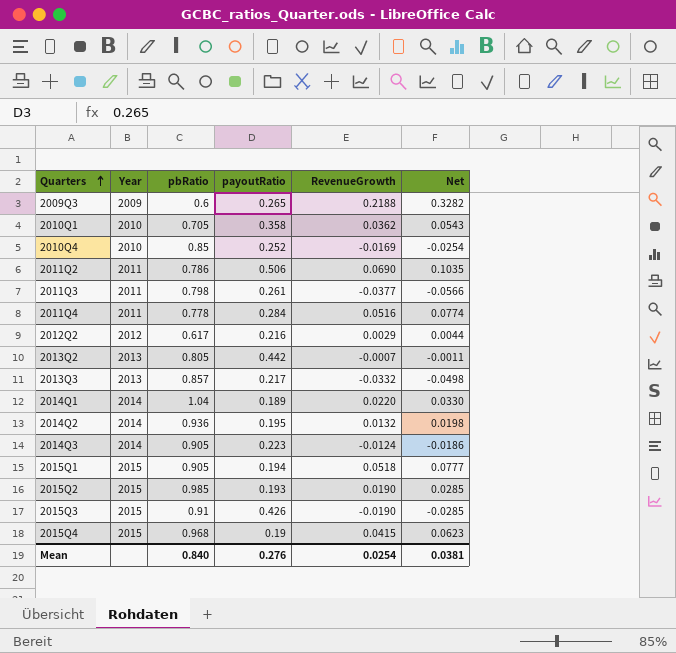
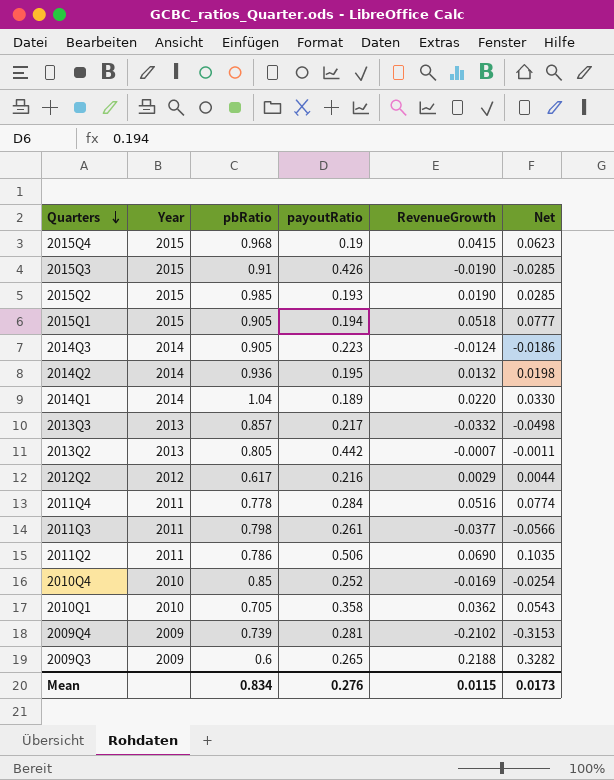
row order: Quarters ascending -> Quarters descending
row 2009Q4: none -> 2009 | 0.739 | 0.281 | -0.2102 | -0.3153
Mean | pbRatio: 0.840 -> 0.834
Mean | RevenueGrowth: 0.0254 -> 0.0115
Mean | Net: 0.0381 -> 0.0173

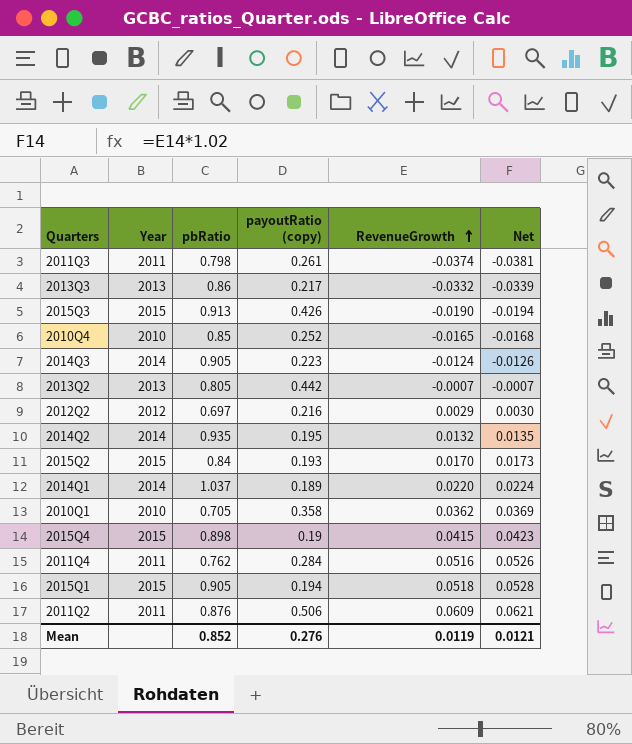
row order: Quarters descending -> RevenueGrowth ascending
column name: payoutRatio -> payoutRatio (copy)
column Net | formula: [RevenueGrowth] * 1.5 -> [RevenueGrowth] * 1.02
row 2009Q4: 2009 | 0.739 | 0.281 | -0.2102 | -0.3153 -> none
row 2009Q3: 2009 | 0.6 | 0.265 | 0.2188 | 0.3282 -> none
2011Q3 | RevenueGrowth: -0.0377 -> -0.0374
2013Q3 | pbRatio: 0.857 -> 0.86
2015Q3 | pbRatio: 0.91 -> 0.913
2010Q4 | RevenueGrowth: -0.0169 -> -0.0165
2012Q2 | pbRatio: 0.617 -> 0.697
2014Q2 | pbRatio: 0.936 -> 0.935
2015Q2 | pbRatio: 0.985 -> 0.84
2015Q2 | RevenueGrowth: 0.0190 -> 0.0170
2014Q1 | pbRatio: 1.04 -> 1.037
2015Q4 | pbRatio: 0.968 -> 0.898
2011Q4 | pbRatio: 0.778 -> 0.762
2011Q2 | pbRatio: 0.786 -> 0.876
2011Q2 | RevenueGrowth: 0.0690 -> 0.0609
Mean | pbRatio: 0.834 -> 0.852
Mean | RevenueGrowth: 0.0115 -> 0.0119
Mean | Net: 0.0173 -> 0.0121

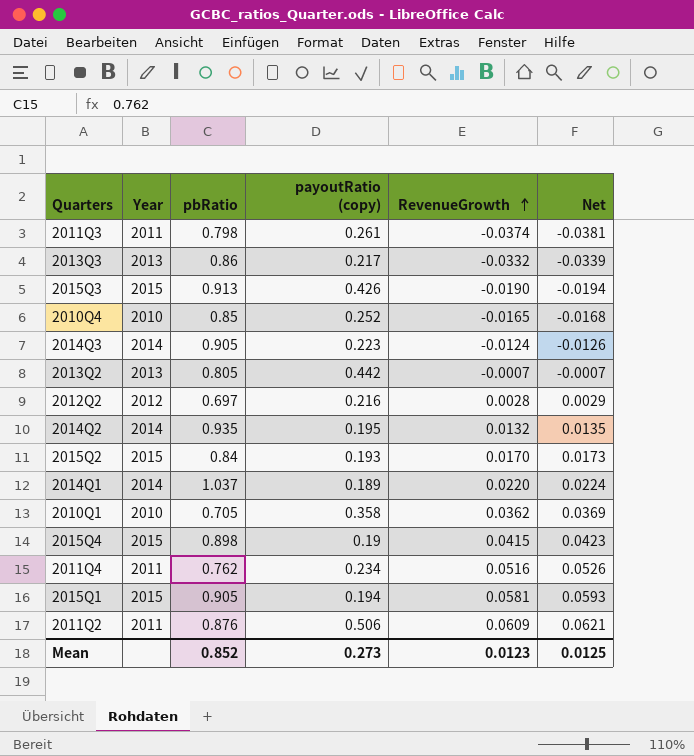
2012Q2 | RevenueGrowth: 0.0029 -> 0.0028
2012Q2 | Net: 0.0030 -> 0.0029
2011Q4 | payoutRatio (copy): 0.284 -> 0.234
2015Q1 | RevenueGrowth: 0.0518 -> 0.0581
2015Q1 | Net: 0.0528 -> 0.0593
Mean | payoutRatio (copy): 0.276 -> 0.273
Mean | RevenueGrowth: 0.0119 -> 0.0123
Mean | Net: 0.0121 -> 0.0125

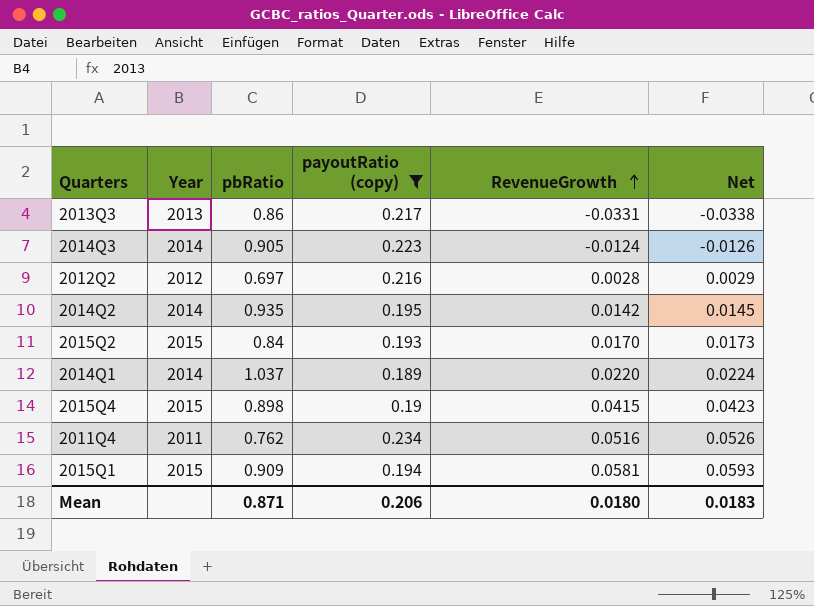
filter: none -> payoutRatio (copy) <= 0.234
2013Q3 | RevenueGrowth: -0.0332 -> -0.0331
2013Q3 | Net: -0.0339 -> -0.0338
2014Q2 | RevenueGrowth: 0.0132 -> 0.0142
2014Q2 | Net: 0.0135 -> 0.0145
2015Q1 | pbRatio: 0.905 -> 0.909
Mean | pbRatio: 0.852 -> 0.871
Mean | payoutRatio (copy): 0.273 -> 0.206
Mean | RevenueGrowth: 0.0123 -> 0.0180
Mean | Net: 0.0125 -> 0.0183

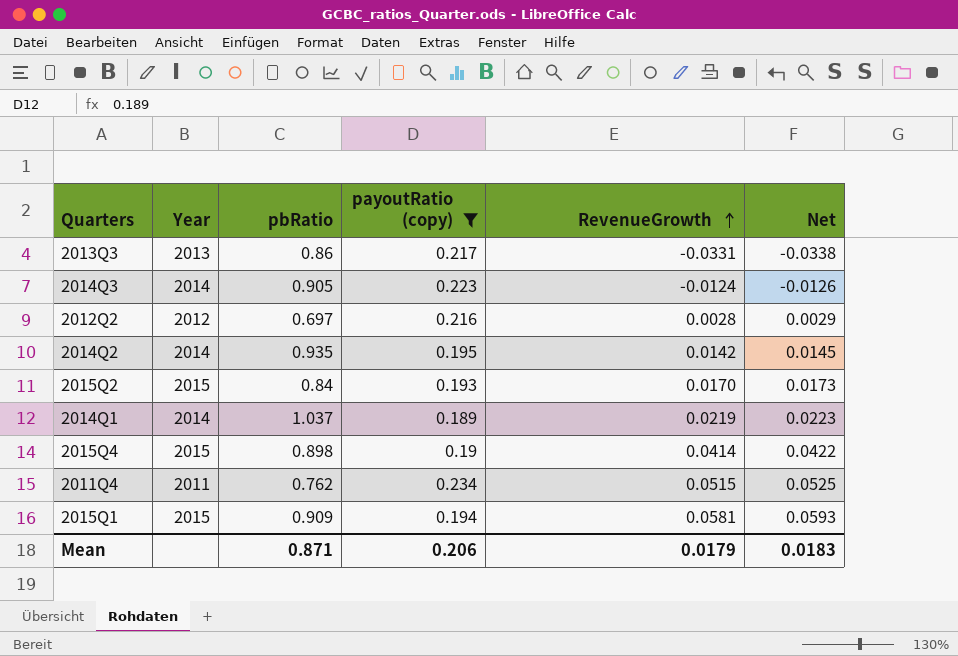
2014Q1 | RevenueGrowth: 0.0220 -> 0.0219
2014Q1 | Net: 0.0224 -> 0.0223
2015Q4 | RevenueGrowth: 0.0415 -> 0.0414
2015Q4 | Net: 0.0423 -> 0.0422
2011Q4 | RevenueGrowth: 0.0516 -> 0.0515
2011Q4 | Net: 0.0526 -> 0.0525
Mean | RevenueGrowth: 0.0180 -> 0.0179

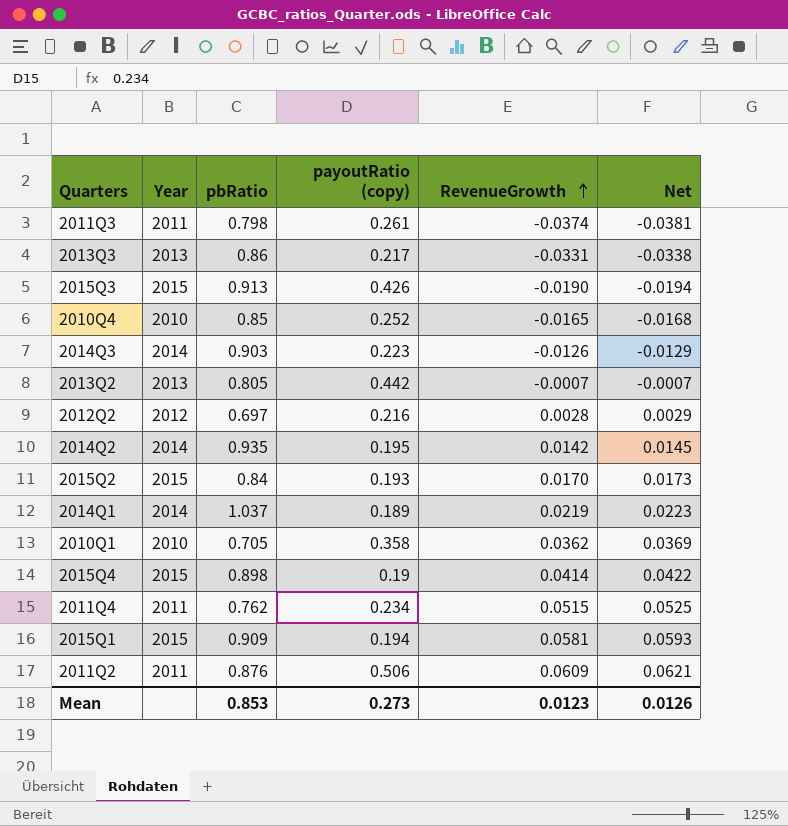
filter: payoutRatio (copy) <= 0.234 -> none
2014Q3 | pbRatio: 0.905 -> 0.903
2014Q3 | RevenueGrowth: -0.0124 -> -0.0126
2014Q3 | Net: -0.0126 -> -0.0129
Mean | pbRatio: 0.871 -> 0.853
Mean | payoutRatio (copy): 0.206 -> 0.273
Mean | RevenueGrowth: 0.0179 -> 0.0123
Mean | Net: 0.0183 -> 0.0126

